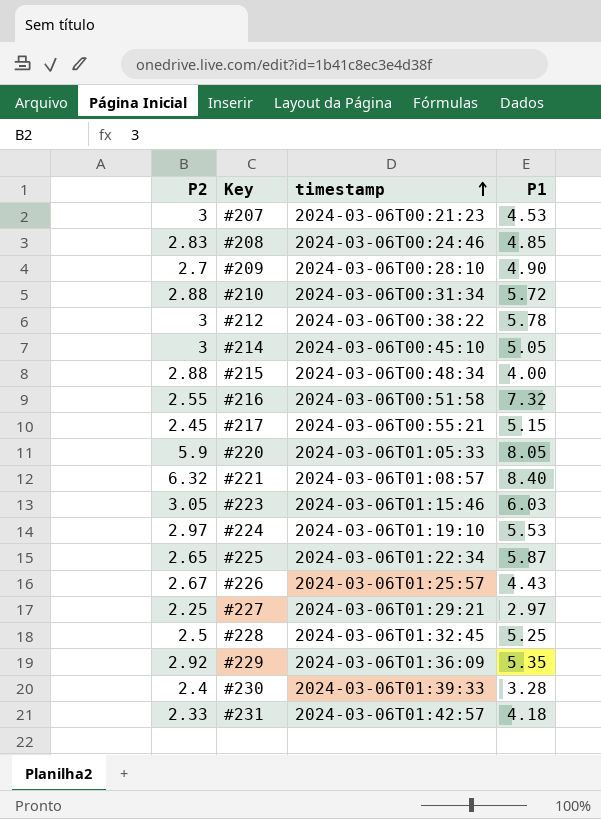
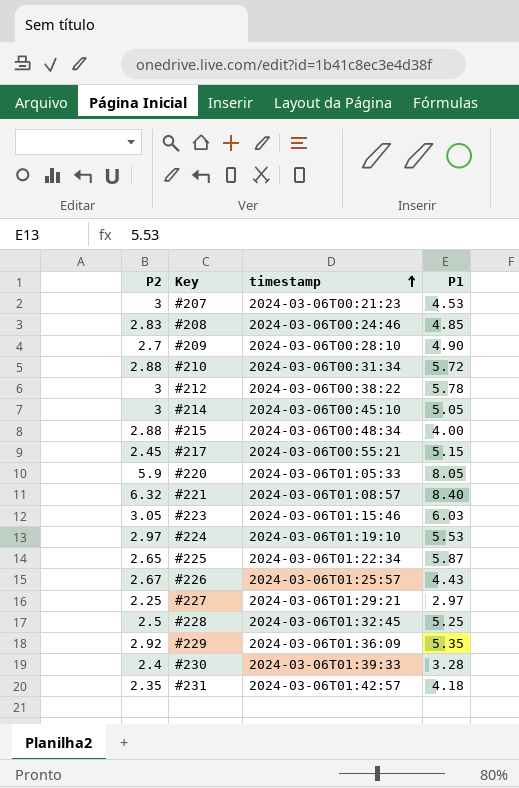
row #216: 2.55 | 2024-03-06T00:51:58 | 7.32 -> none
#231 | P2: 2.33 -> 2.35

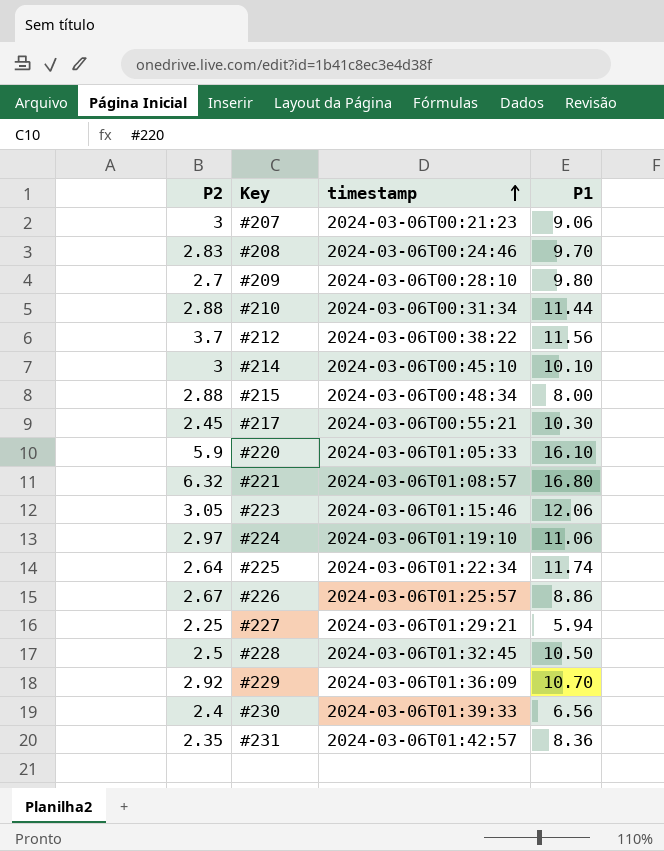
#207 | P1: 4.53 -> 9.06
#208 | P1: 4.85 -> 9.70
#209 | P1: 4.90 -> 9.80
#210 | P1: 5.72 -> 11.44
#212 | P2: 3 -> 3.7
#212 | P1: 5.78 -> 11.56
#214 | P1: 5.05 -> 10.10
#215 | P1: 4.00 -> 8.00
#217 | P1: 5.15 -> 10.30
#220 | P1: 8.05 -> 16.10
#221 | P1: 8.40 -> 16.80
#223 | P1: 6.03 -> 12.06
#224 | P1: 5.53 -> 11.06
#225 | P2: 2.65 -> 2.64
#225 | P1: 5.87 -> 11.74
#226 | P1: 4.43 -> 8.86
#227 | P1: 2.97 -> 5.94
#228 | P1: 5.25 -> 10.50
#229 | P1: 5.35 -> 10.70
#230 | P1: 3.28 -> 6.56
#231 | P1: 4.18 -> 8.36

